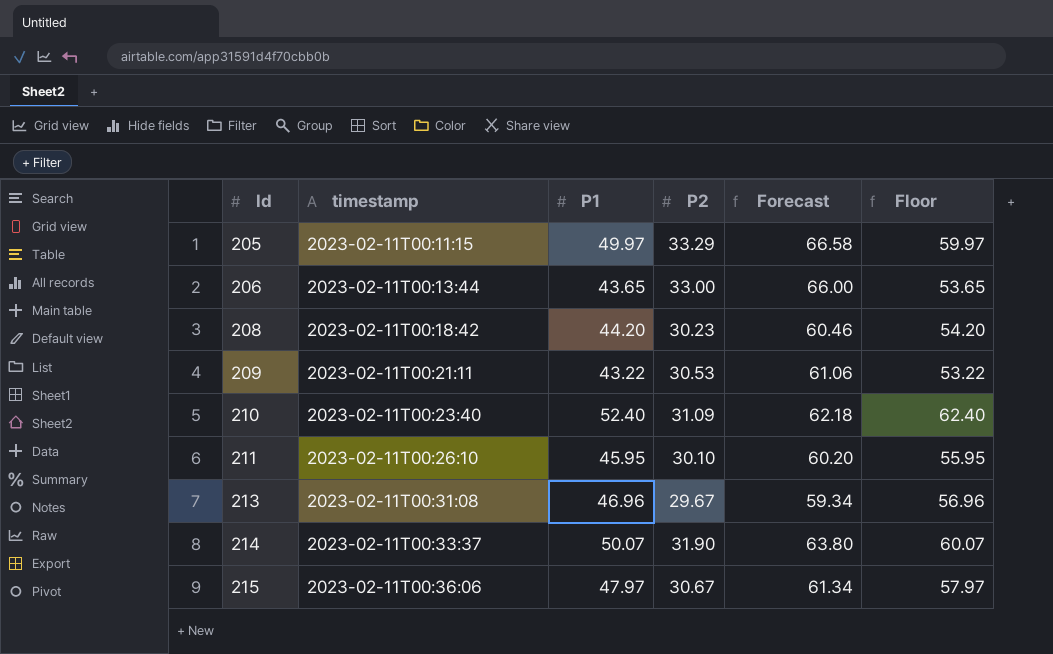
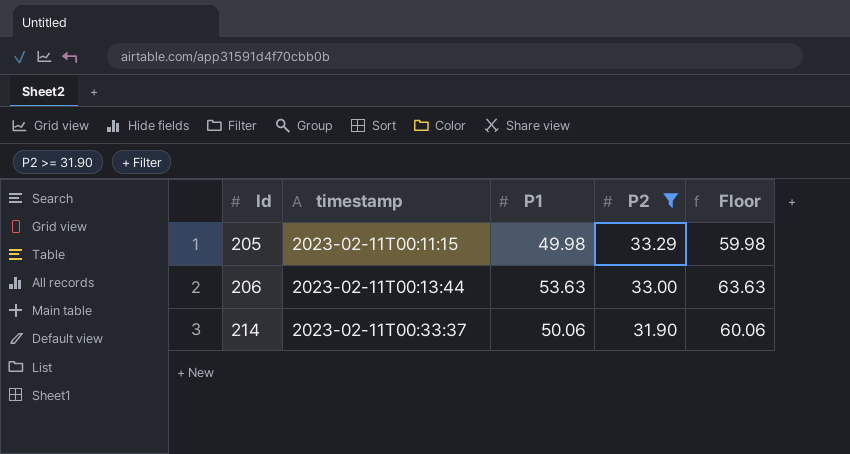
filter: none -> P2 >= 31.90
column Forecast | formula: [P2] * 2 -> none
205 | P1: 49.97 -> 49.98
205 | Floor: 59.97 -> 59.98
206 | P1: 43.65 -> 53.63
206 | Floor: 53.65 -> 63.63
214 | P1: 50.07 -> 50.06
214 | Floor: 60.07 -> 60.06

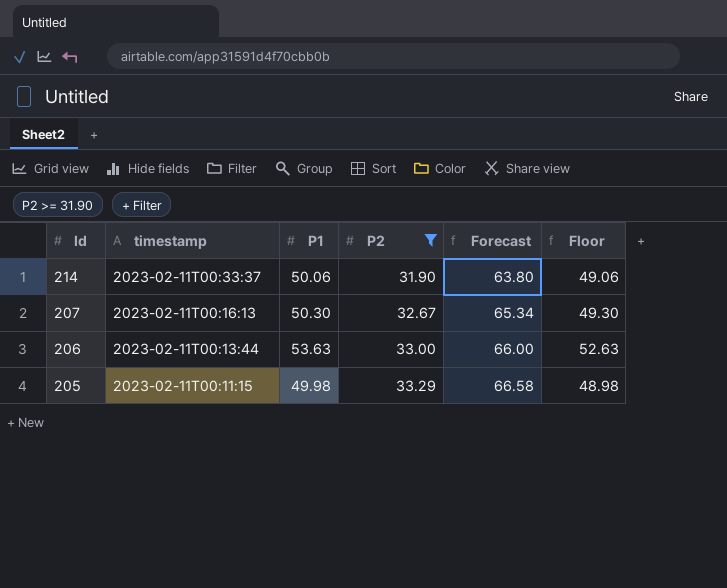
row order: Id ascending -> Id descending
column Forecast | formula: none -> [P2] * 2
column Floor | formula: [P1] + 10 -> [P1] - 1
row 207: none -> 2023-02-11T00:16:13 | 50.30 | 32.67 | 65.34 | 49.30

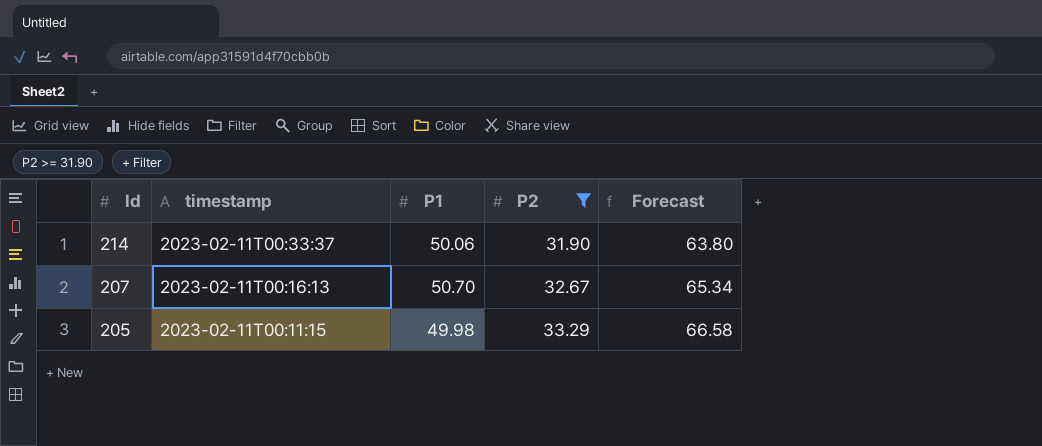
column Floor | formula: [P1] - 1 -> none
row 206: 2023-02-11T00:13:44 | 53.63 | 33.00 | 66.00 | 52.63 -> none
207 | P1: 50.30 -> 50.70

